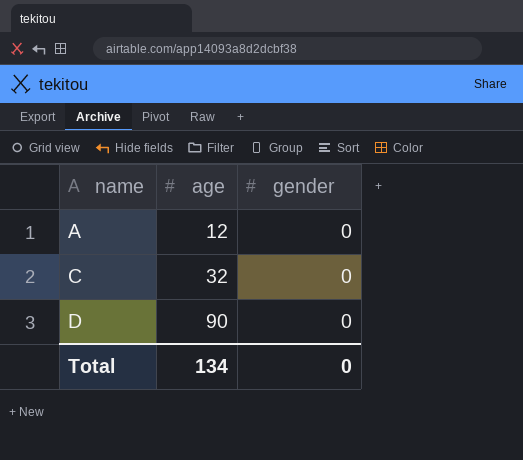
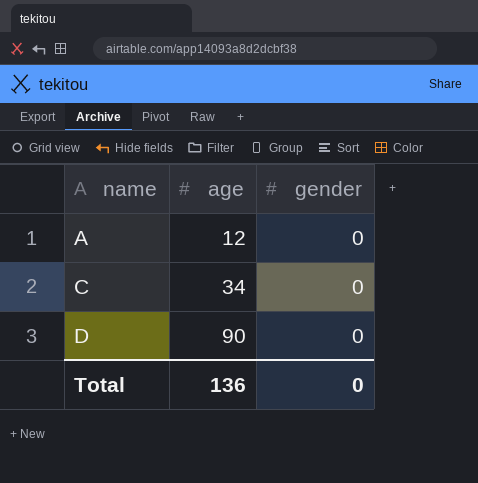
C | age: 32 -> 34
Total | age: 134 -> 136

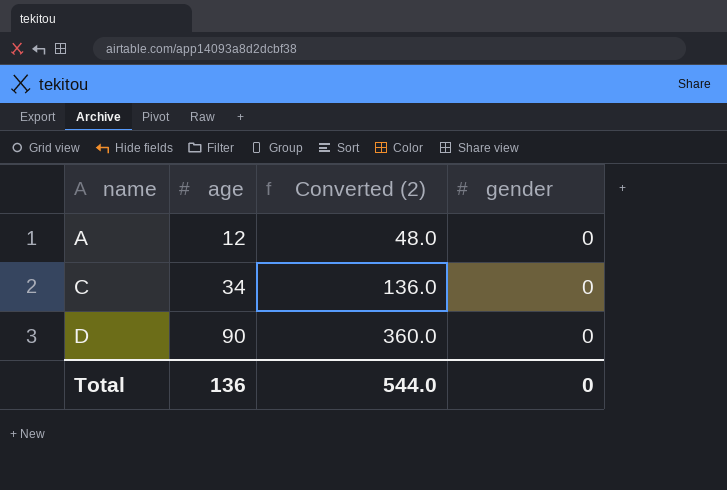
column Converted (2) | formula: none -> [age] * 4

